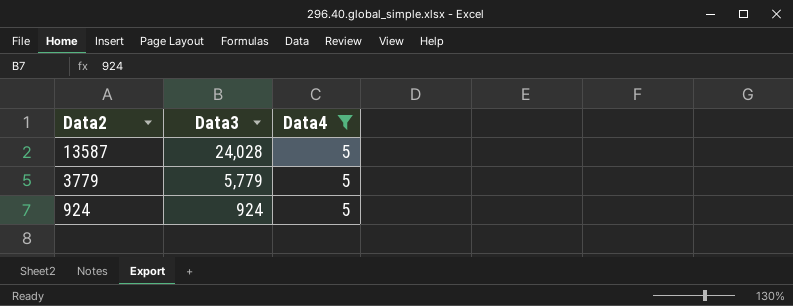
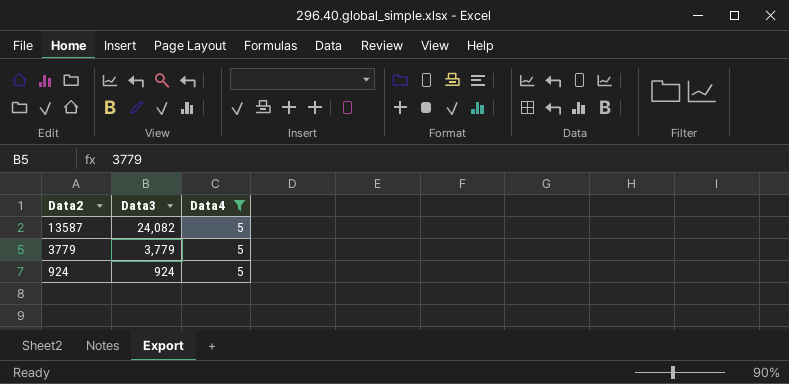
13587 | Data3: 24,028 -> 24,082
3779 | Data3: 5,779 -> 3,779

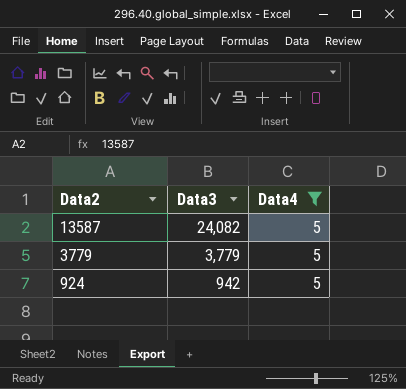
924 | Data3: 924 -> 942

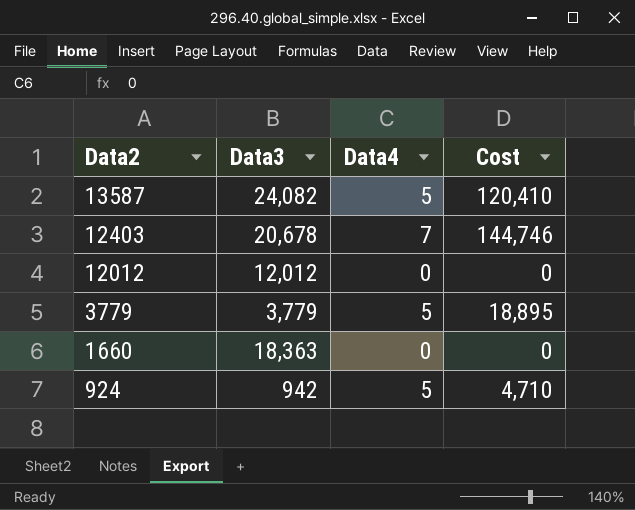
filter: Data4 = 5 -> none
column Cost | formula: none -> [Data3] * [Data4]

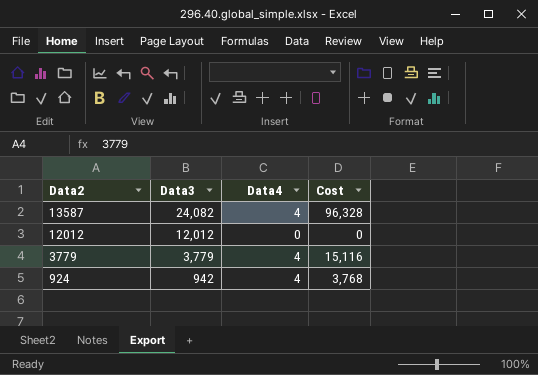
row 12403: 20,678 | 7 | 144,746 -> none
row 1660: 18,363 | 0 | 0 -> none
13587 | Data4: 5 -> 4
13587 | Cost: 120,410 -> 96,328
3779 | Data4: 5 -> 4
3779 | Cost: 18,895 -> 15,116
924 | Data4: 5 -> 4
924 | Cost: 4,710 -> 3,768

